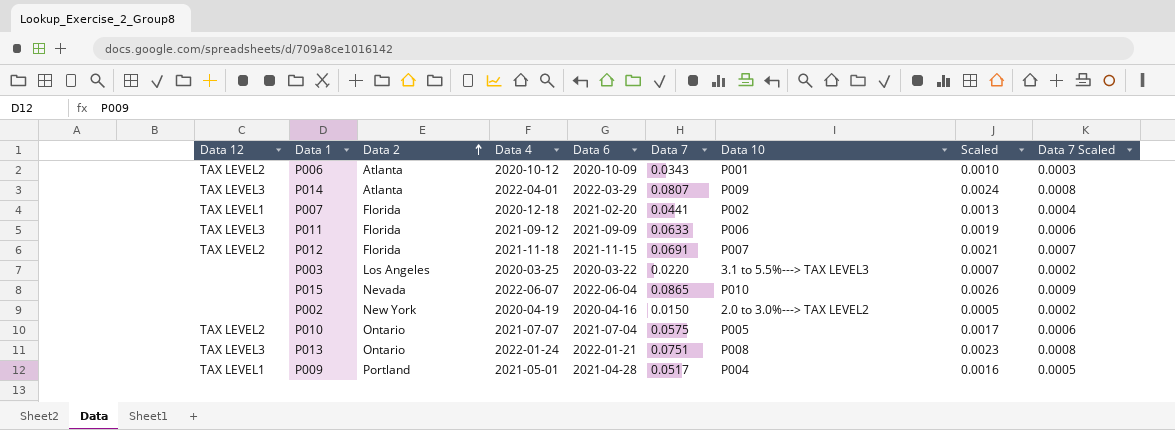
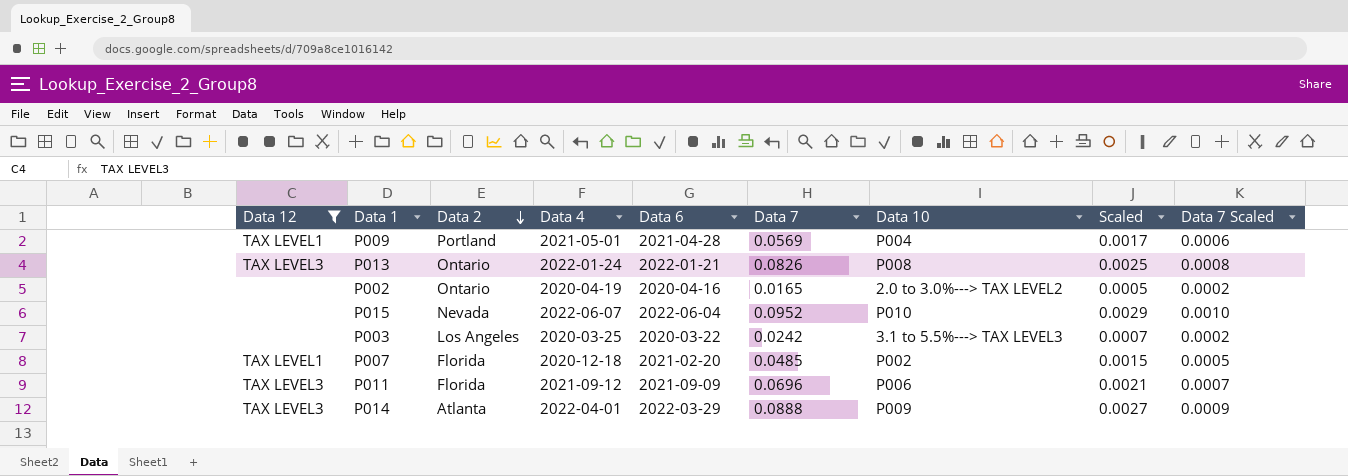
filter: none -> Data 12 != TAX LEVEL2
row order: Data 2 ascending -> Data 2 descending
P009 | Data 7: 0.0517 -> 0.0569
P009 | Scaled: 0.0016 -> 0.0017
P009 | Data 7 Scaled: 0.0005 -> 0.0006
P013 | Data 7: 0.0751 -> 0.0826
P013 | Scaled: 0.0023 -> 0.0025
P002 | Data 2: New York -> Ontario
P002 | Data 7: 0.0150 -> 0.0165
P015 | Data 7: 0.0865 -> 0.0952
P015 | Scaled: 0.0026 -> 0.0029
P015 | Data 7 Scaled: 0.0009 -> 0.0010
P003 | Data 7: 0.0220 -> 0.0242
P007 | Data 7: 0.0441 -> 0.0485
P007 | Scaled: 0.0013 -> 0.0015
P007 | Data 7 Scaled: 0.0004 -> 0.0005
P011 | Data 7: 0.0633 -> 0.0696
P011 | Scaled: 0.0019 -> 0.0021
P011 | Data 7 Scaled: 0.0006 -> 0.0007
P014 | Data 7: 0.0807 -> 0.0888
P014 | Scaled: 0.0024 -> 0.0027
P014 | Data 7 Scaled: 0.0008 -> 0.0009

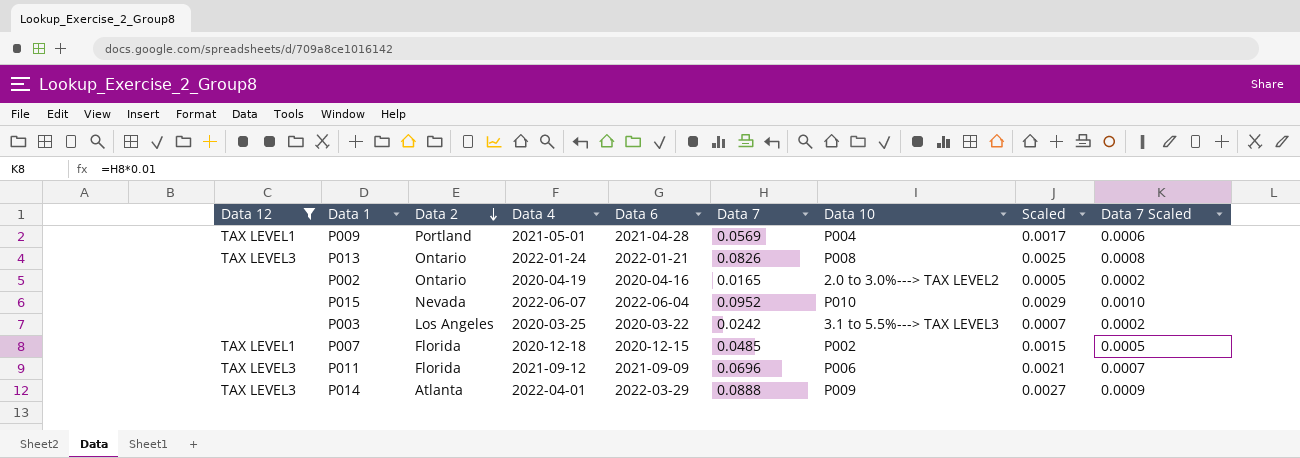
P007 | Data 6: 2021-02-20 -> 2020-12-15

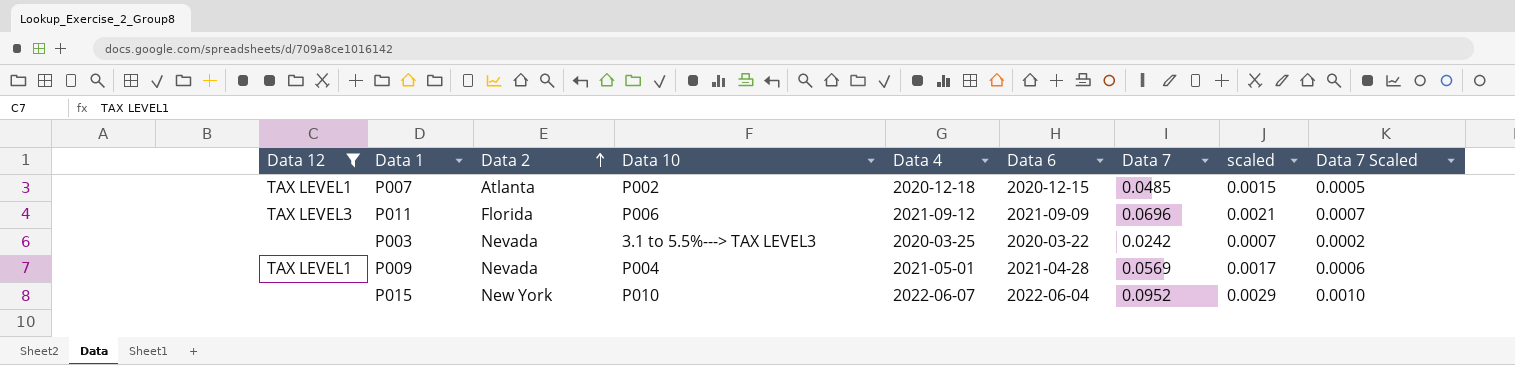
row order: Data 2 descending -> Data 2 ascending
column Data 10 | position: 7 -> 4
column name: Scaled -> scaled
row P013: TAX LEVEL3 | Ontario | 2022-01-24 | 2022-01-21 | 0.0826 | P008 | 0.0025 | 0.0008 -> none
row P002: none | Ontario | 2020-04-19 | 2020-04-16 | 0.0165 | 2.0 to 3.0%---> TAX LEVEL2 | 0.0005 | 0.0002 -> none
row P014: TAX LEVEL3 | Atlanta | 2022-04-01 | 2022-03-29 | 0.0888 | P009 | 0.0027 | 0.0009 -> none
P007 | Data 2: Florida -> Atlanta
P003 | Data 2: Los Angeles -> Nevada
P009 | Data 2: Portland -> Nevada
P015 | Data 2: Nevada -> New York

